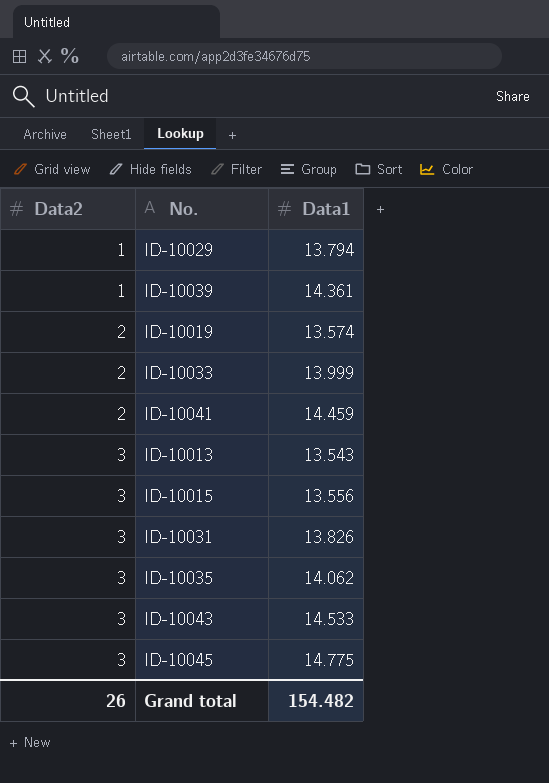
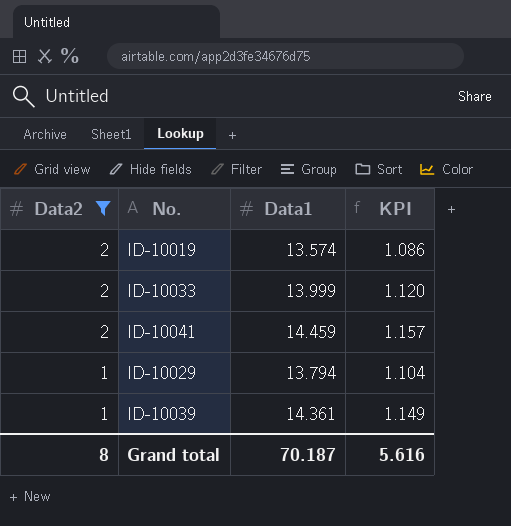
filter: none -> Data2 != 3
row order: Data2 ascending -> Data2 descending
column KPI | formula: none -> [Data1] * 0.08
Grand total | Data2: 26 -> 8
Grand total | Data1: 154.482 -> 70.187

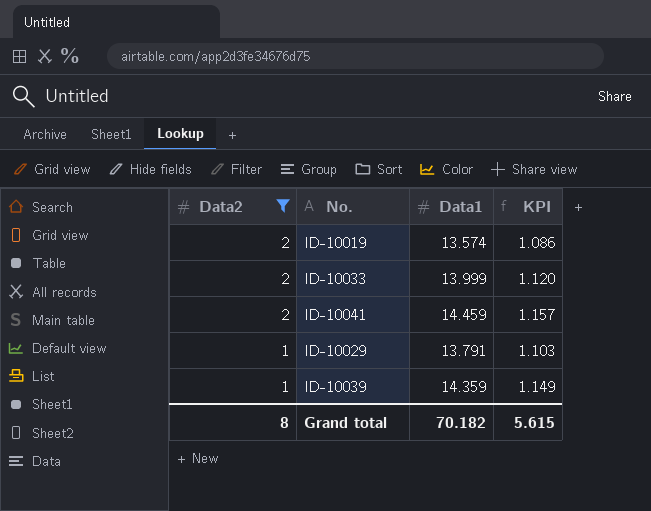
ID-10029 | Data1: 13.794 -> 13.791
ID-10029 | KPI: 1.104 -> 1.103
ID-10039 | Data1: 14.361 -> 14.359
Grand total | Data1: 70.187 -> 70.182
Grand total | KPI: 5.616 -> 5.615

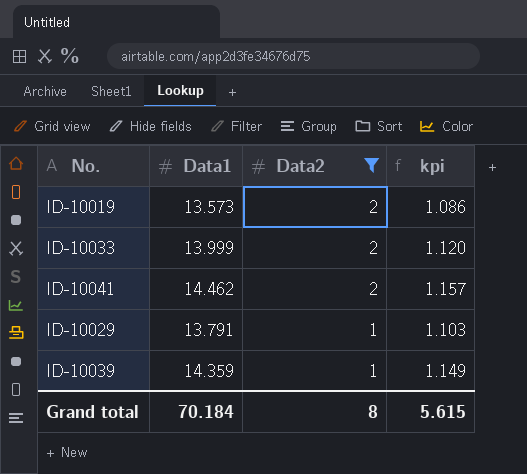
column Data2 | position: 1 -> 3
column name: KPI -> kpi
ID-10019 | Data1: 13.574 -> 13.573
ID-10041 | Data1: 14.459 -> 14.462
Grand total | Data1: 70.182 -> 70.184

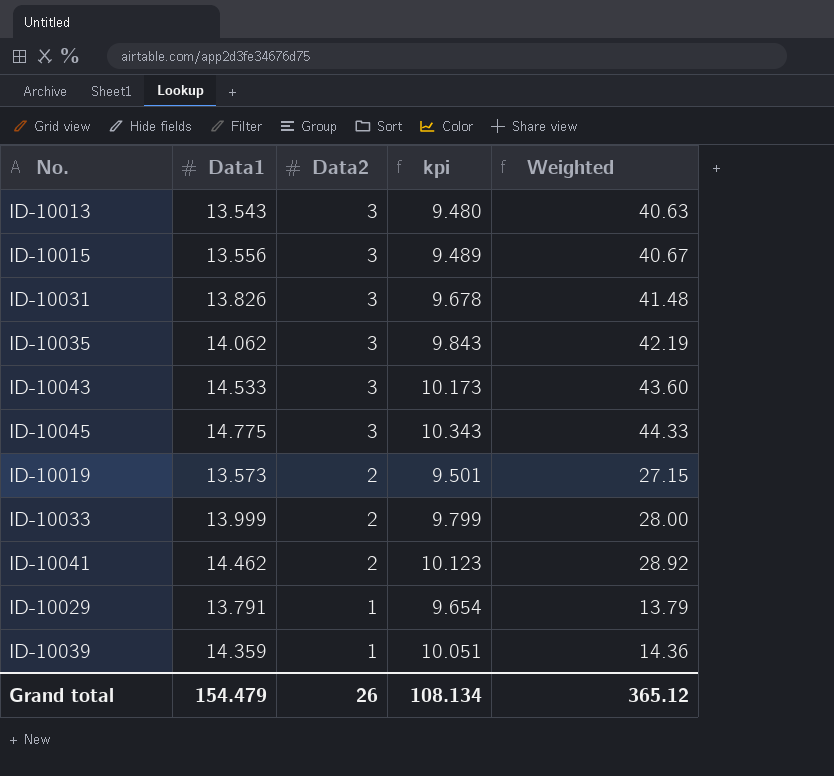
filter: Data2 != 3 -> none
column kpi | formula: [Data1] * 0.08 -> [Data1] * 0.7
column Weighted | formula: none -> [Data1] * [Data2]
Grand total | Data1: 70.184 -> 154.479
Grand total | Data2: 8 -> 26
Grand total | kpi: 5.615 -> 108.134

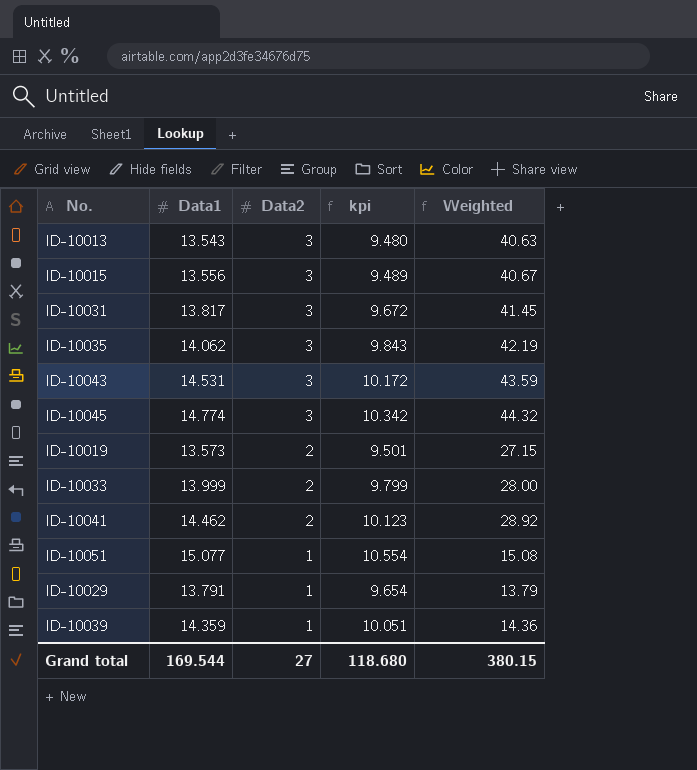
ID-10031 | Data1: 13.826 -> 13.817
ID-10031 | kpi: 9.678 -> 9.672
ID-10031 | Weighted: 41.48 -> 41.45
ID-10043 | Data1: 14.533 -> 14.531
ID-10043 | kpi: 10.173 -> 10.172
ID-10043 | Weighted: 43.60 -> 43.59
ID-10045 | Data1: 14.775 -> 14.774
ID-10045 | kpi: 10.343 -> 10.342
ID-10045 | Weighted: 44.33 -> 44.32
row ID-10051: none -> 15.077 | 1 | 10.554 | 15.08
Grand total | Data1: 154.479 -> 169.544
Grand total | Data2: 26 -> 27
Grand total | kpi: 108.134 -> 118.680
Grand total | Weighted: 365.12 -> 380.15

